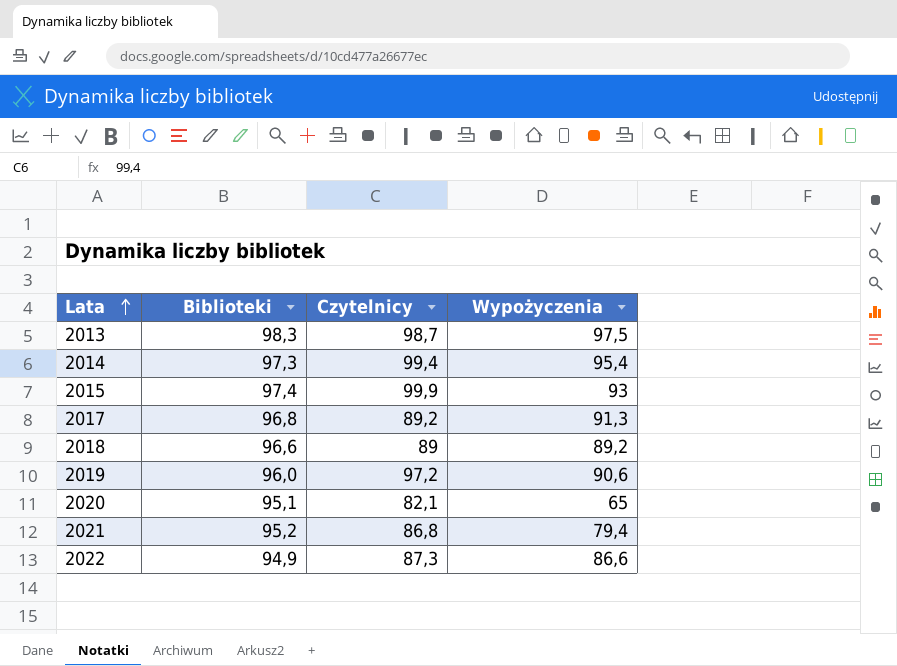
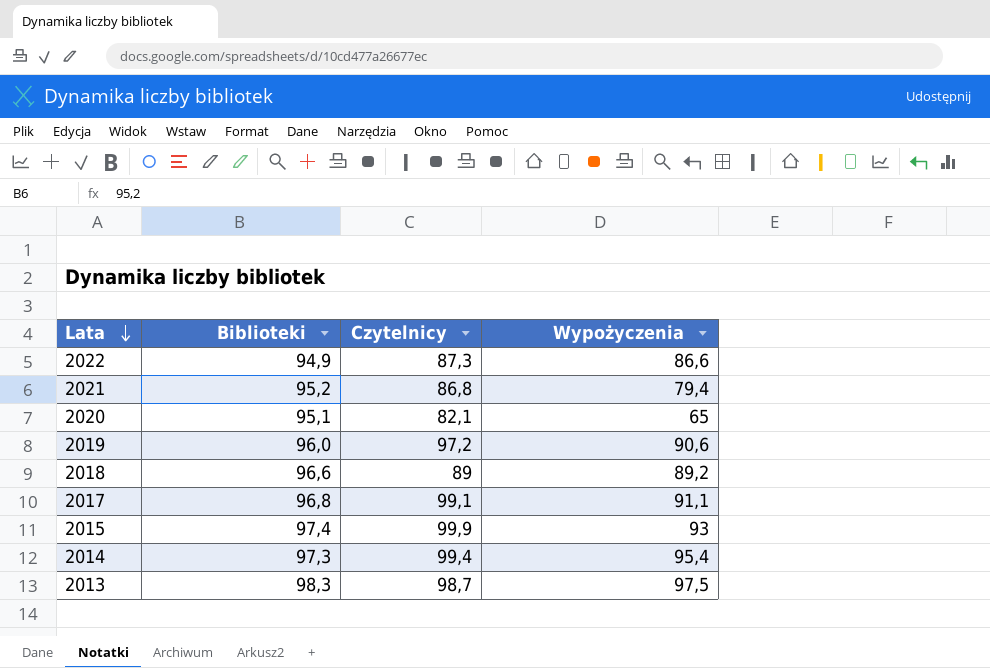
row order: Lata ascending -> Lata descending
2017 | Czytelnicy: 89,2 -> 99,1
2017 | Wypożyczenia: 91,3 -> 91,1

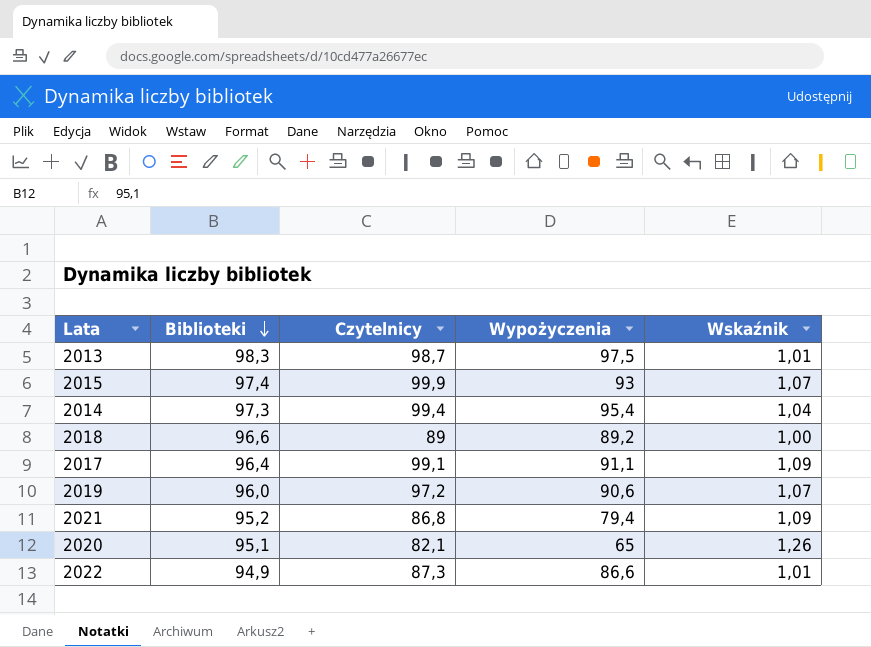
row order: Lata descending -> Biblioteki descending
column Wskaźnik | formula: none -> [Czytelnicy] / [Wypożyczenia]
2017 | Biblioteki: 96,8 -> 96,4

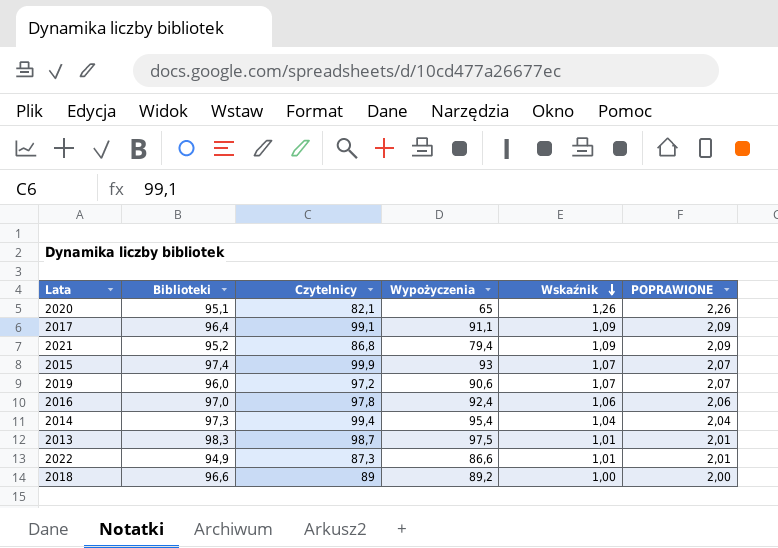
row order: Biblioteki descending -> Wskaźnik descending
column POPRAWIONE | formula: none -> [Wskaźnik] + 1
row 2016: none -> 97,0 | 97,8 | 92,4 | 1,06 | 2,06

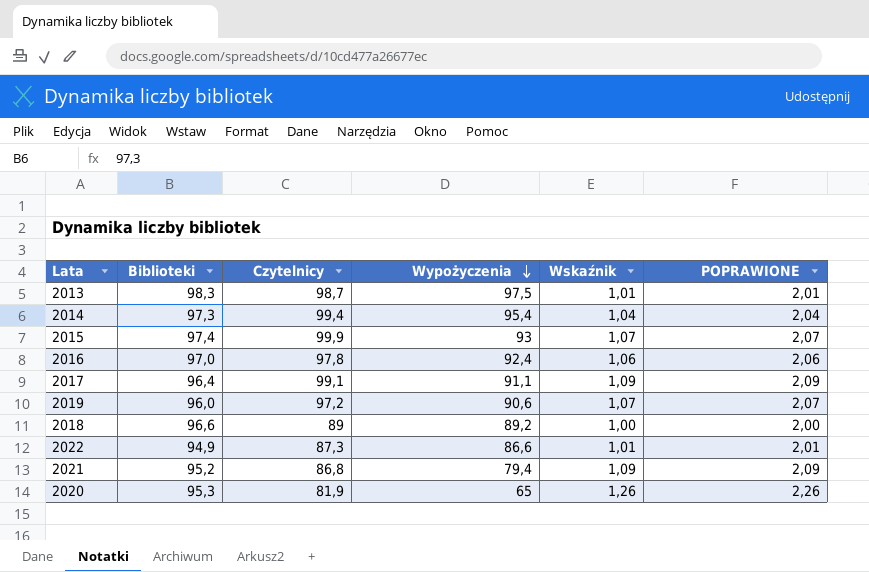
row order: Wskaźnik descending -> Wypożyczenia descending
2020 | Biblioteki: 95,1 -> 95,3
2020 | Czytelnicy: 82,1 -> 81,9

